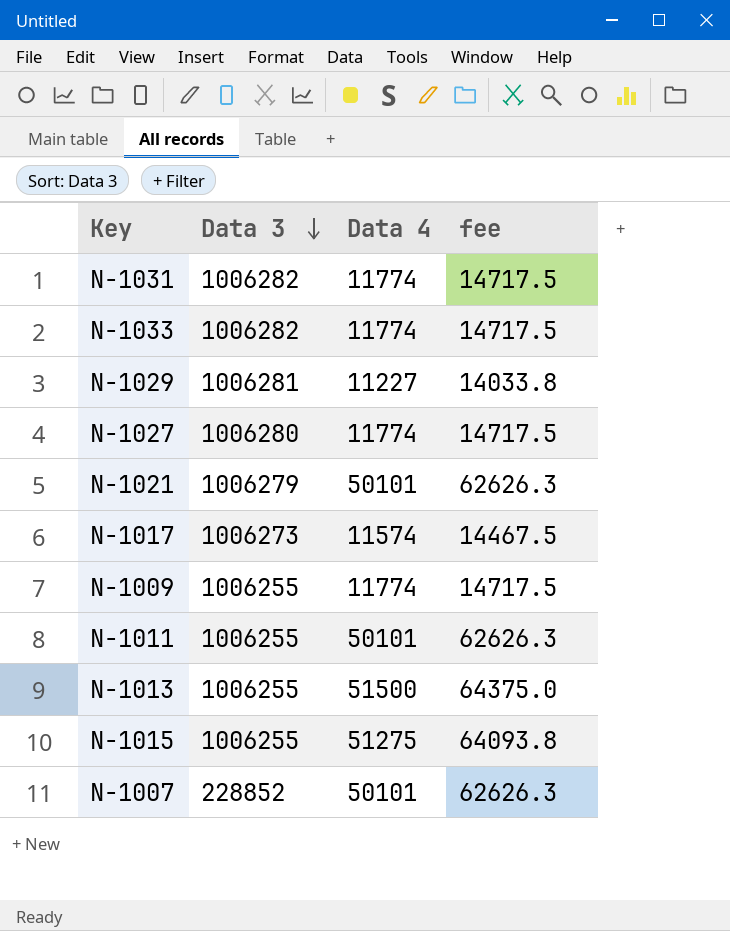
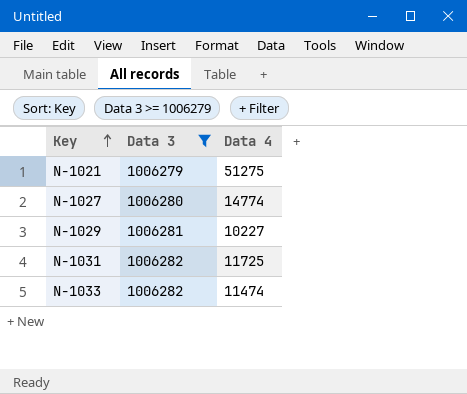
filter: none -> Data 3 >= 1006279
row order: Data 3 descending -> Key ascending
column fee | formula: [Data 4] * 1.25 -> none
N-1021 | Data 4: 50101 -> 51275
N-1027 | Data 4: 11774 -> 14774
N-1029 | Data 4: 11227 -> 10227
N-1031 | Data 4: 11774 -> 11725
N-1033 | Data 4: 11774 -> 11474

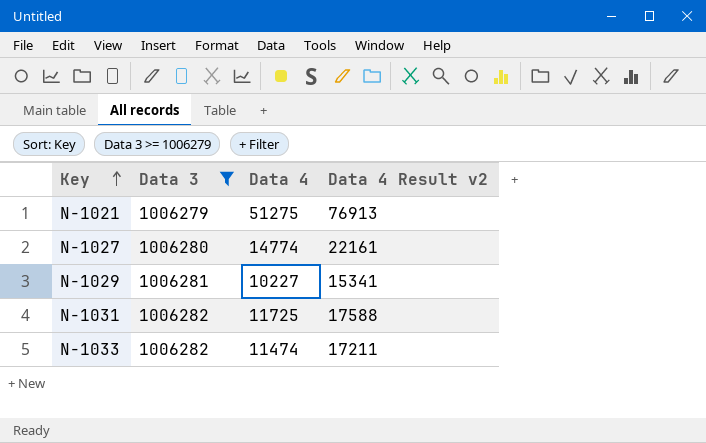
column Data 4 Result v2 | formula: none -> [Data 4] * 1.5

